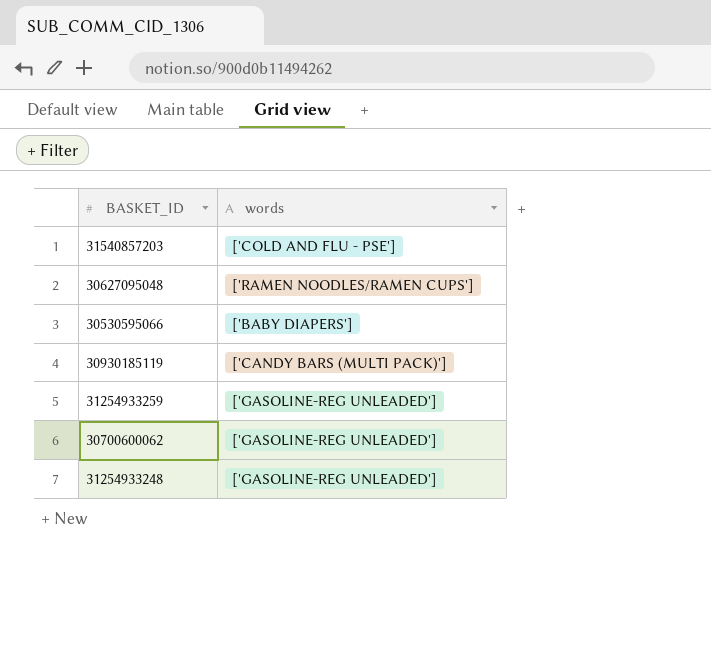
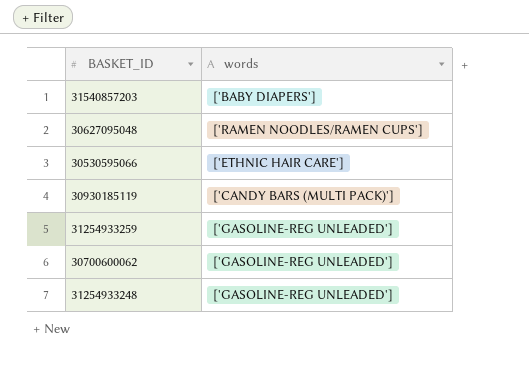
31540857203 | words: ['COLD AND FLU - PSE'] -> ['BABY DIAPERS']
30530595066 | words: ['BABY DIAPERS'] -> ['ETHNIC HAIR CARE']

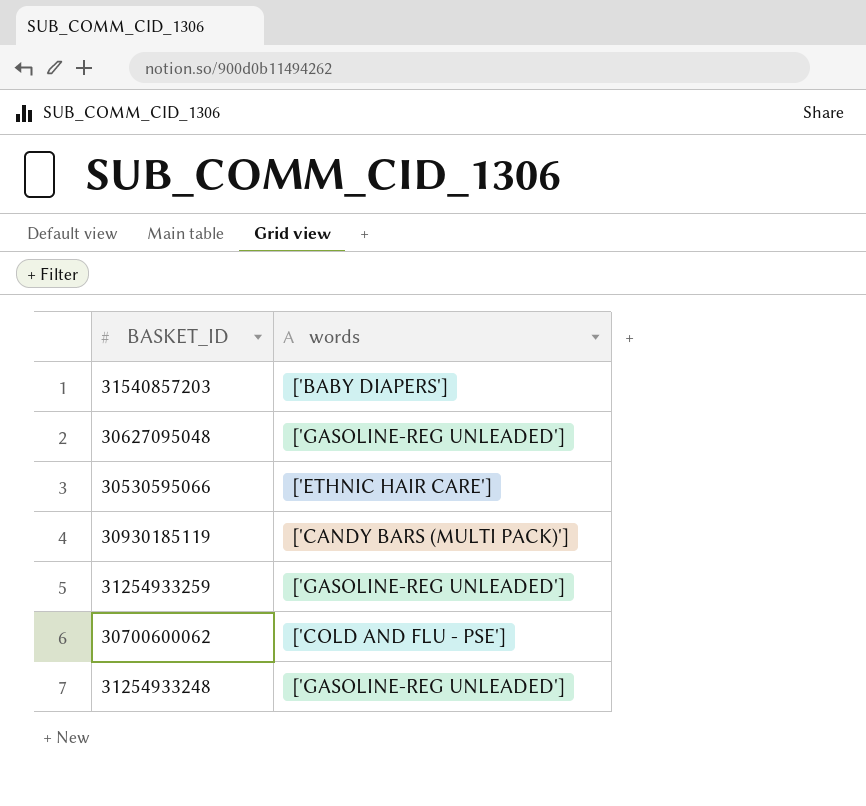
30627095048 | words: ['RAMEN NOODLES/RAMEN CUPS'] -> ['GASOLINE-REG UNLEADED']
30700600062 | words: ['GASOLINE-REG UNLEADED'] -> ['COLD AND FLU - PSE']

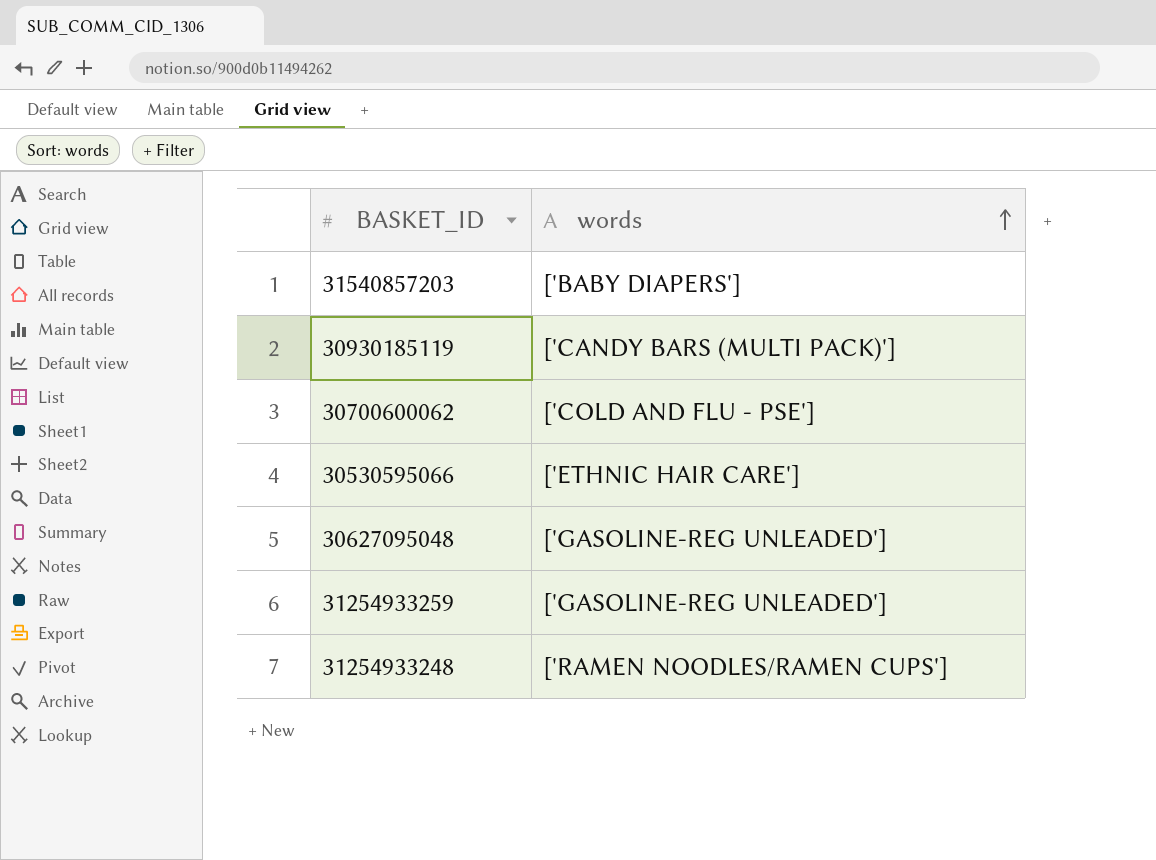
row order: none -> words ascending
31254933248 | words: ['GASOLINE-REG UNLEADED'] -> ['RAMEN NOODLES/RAMEN CUPS']

